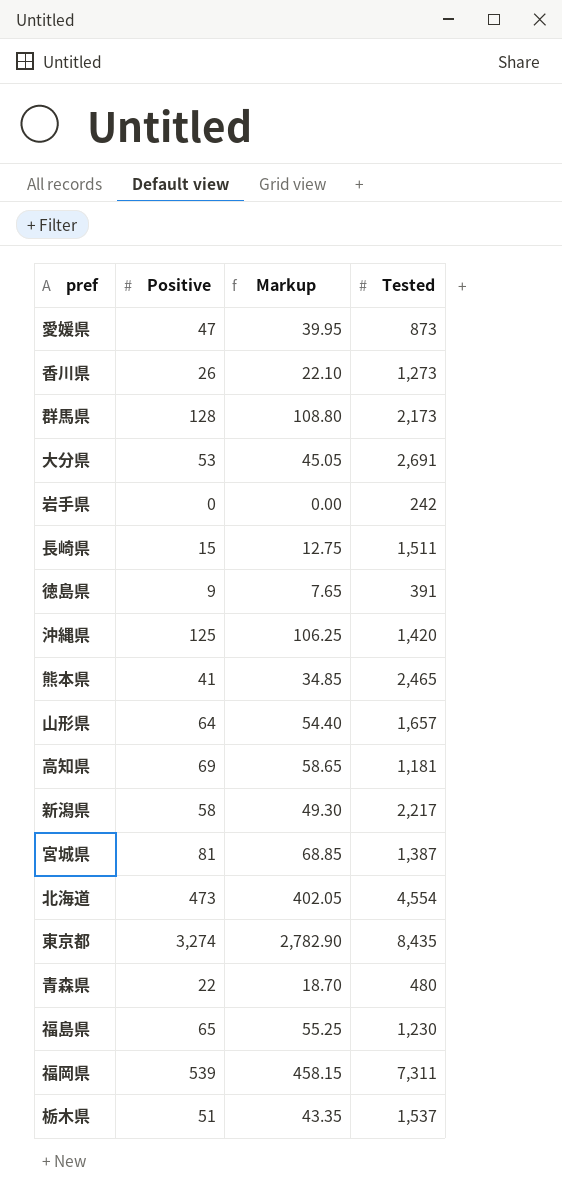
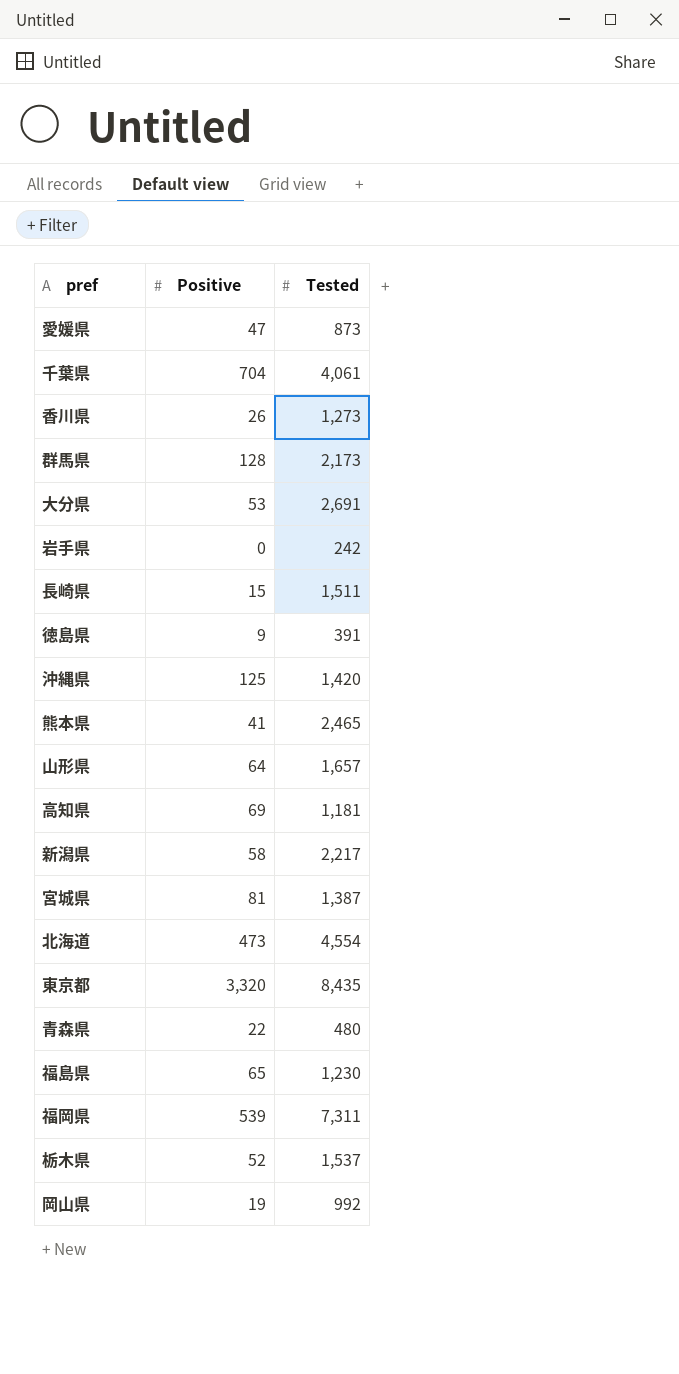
column Markup | formula: [Positive] * 0.85 -> none
row 千葉県: none -> 704 | 4,061
東京都 | Positive: 3,274 -> 3,320
栃木県 | Positive: 51 -> 52
row 岡山県: none -> 19 | 992

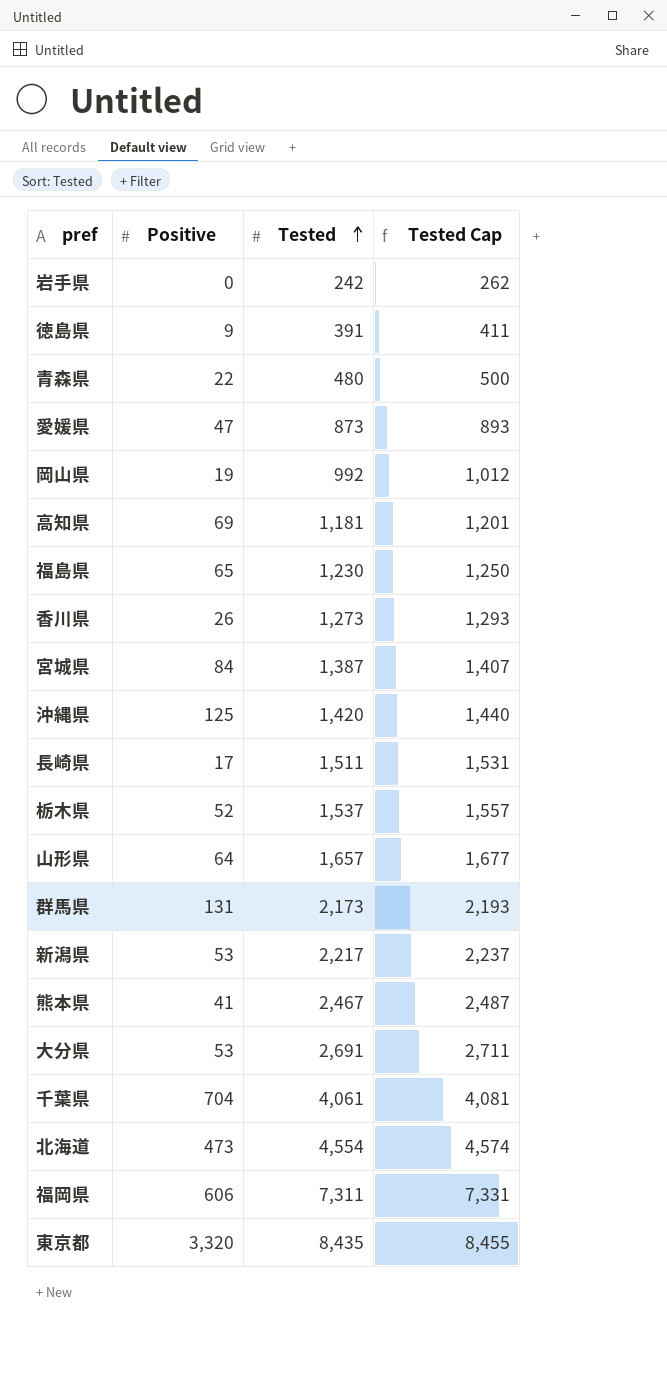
row order: none -> Tested ascending
column Tested Cap | formula: none -> [Tested] + 20
宮城県 | Positive: 81 -> 84
長崎県 | Positive: 15 -> 17
群馬県 | Positive: 128 -> 131
新潟県 | Positive: 58 -> 53
熊本県 | Tested: 2,465 -> 2,467
福岡県 | Positive: 539 -> 606

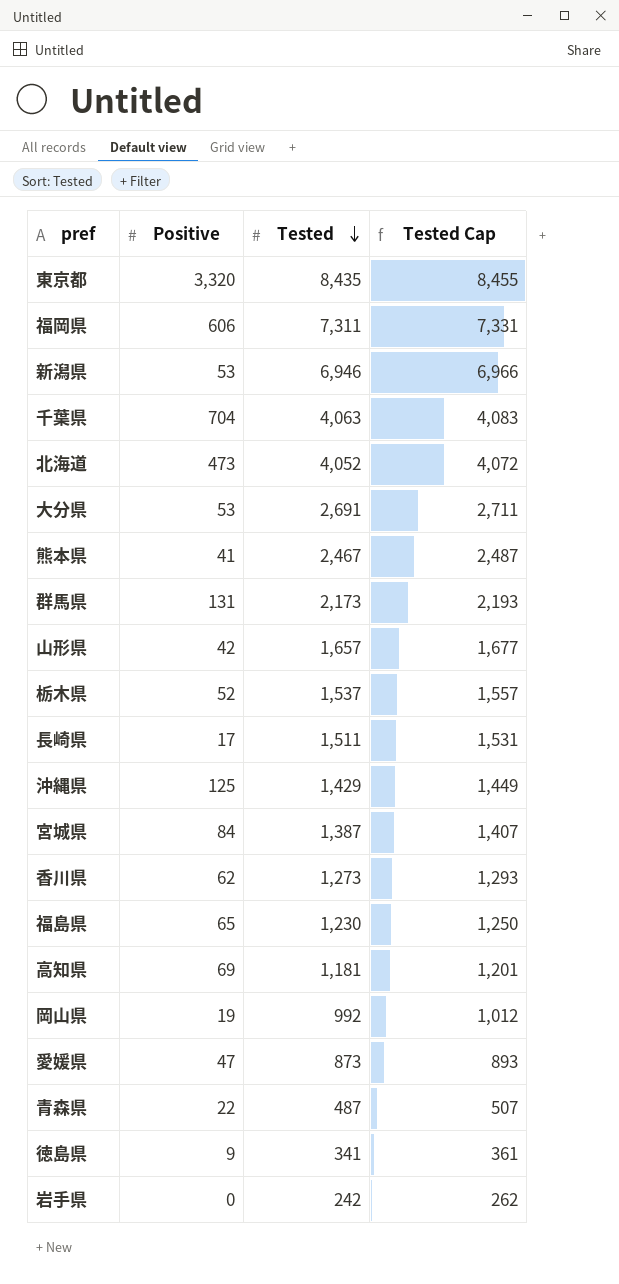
row order: Tested ascending -> Tested descending
新潟県 | Tested: 2,217 -> 6,946
新潟県 | Tested Cap: 2,237 -> 6,966
千葉県 | Tested: 4,061 -> 4,063
千葉県 | Tested Cap: 4,081 -> 4,083
北海道 | Tested: 4,554 -> 4,052
北海道 | Tested Cap: 4,574 -> 4,072
山形県 | Positive: 64 -> 42
沖縄県 | Tested: 1,420 -> 1,429
沖縄県 | Tested Cap: 1,440 -> 1,449
香川県 | Positive: 26 -> 62
青森県 | Tested: 480 -> 487
青森県 | Tested Cap: 500 -> 507
徳島県 | Tested: 391 -> 341
徳島県 | Tested Cap: 411 -> 361

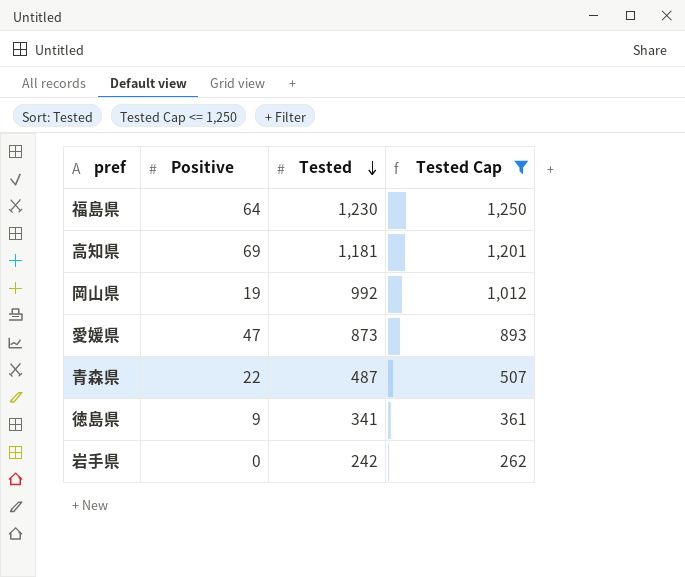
filter: none -> Tested Cap <= 1,250
福島県 | Positive: 65 -> 64

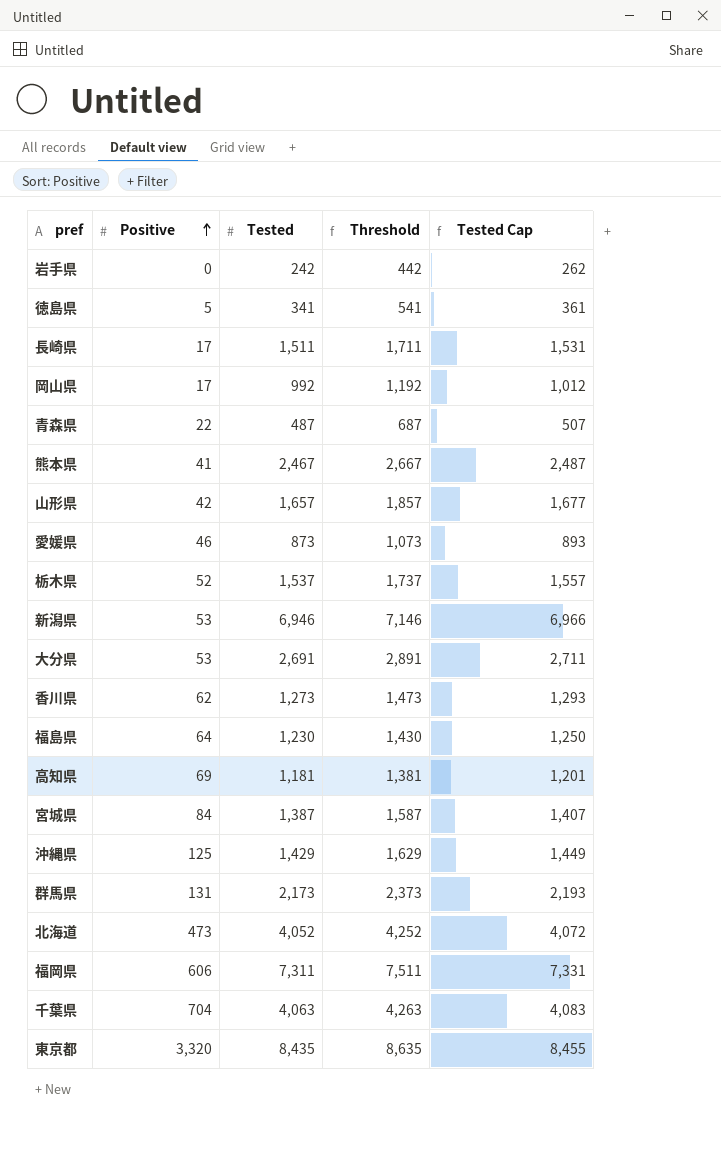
filter: Tested Cap <= 1,250 -> none
row order: Tested descending -> Positive ascending
column Threshold | formula: none -> [Tested] + 200
徳島県 | Positive: 9 -> 5
岡山県 | Positive: 19 -> 17
愛媛県 | Positive: 47 -> 46

